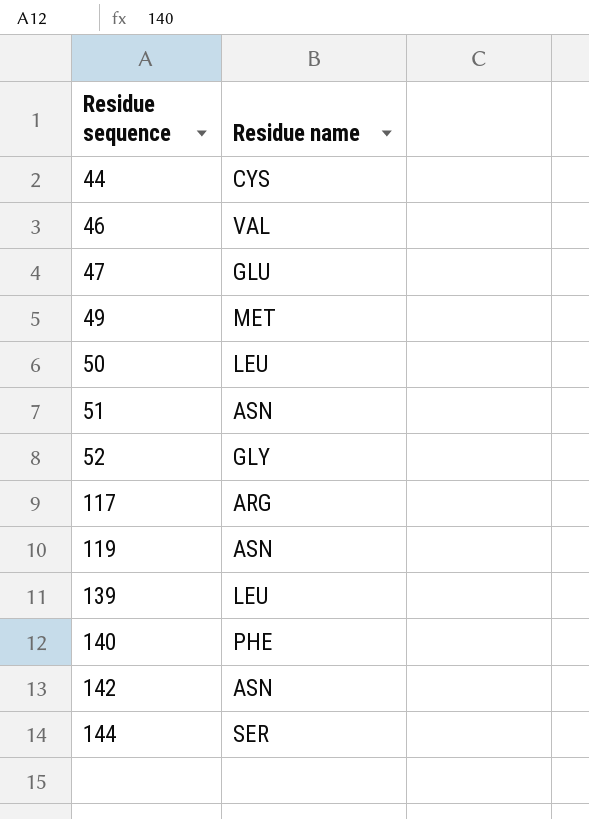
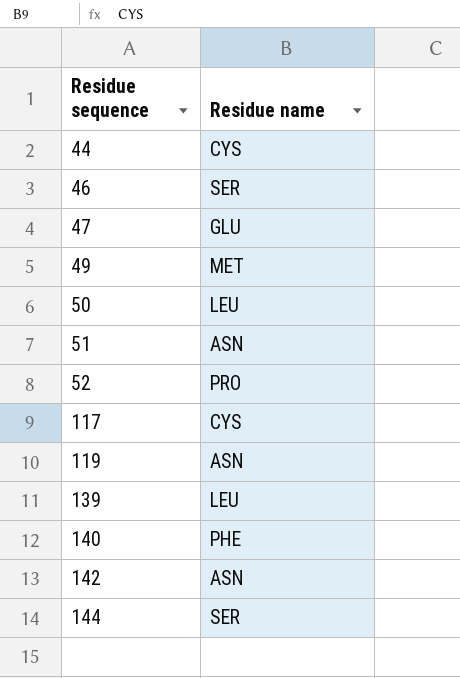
46 | Residue name: VAL -> SER
52 | Residue name: GLY -> PRO
117 | Residue name: ARG -> CYS

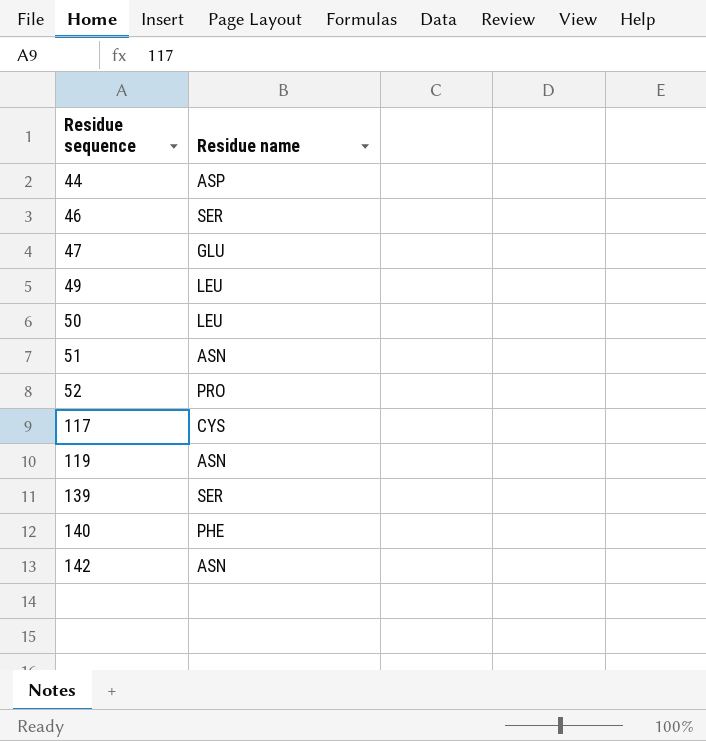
row 144: SER -> none
44 | Residue name: CYS -> ASP
49 | Residue name: MET -> LEU
139 | Residue name: LEU -> SER

